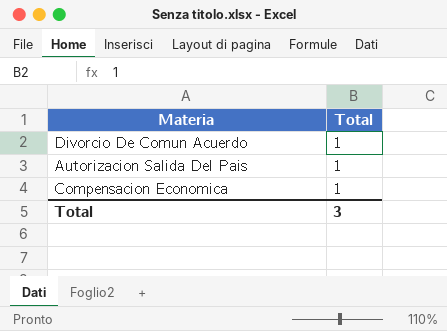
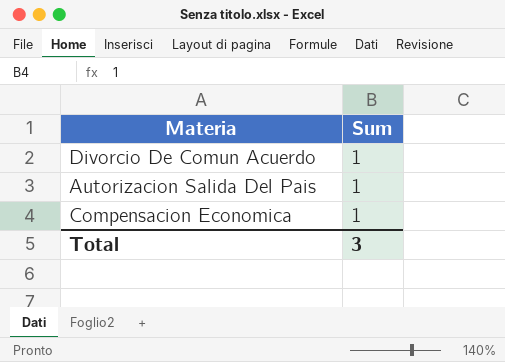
column name: Total -> Sum

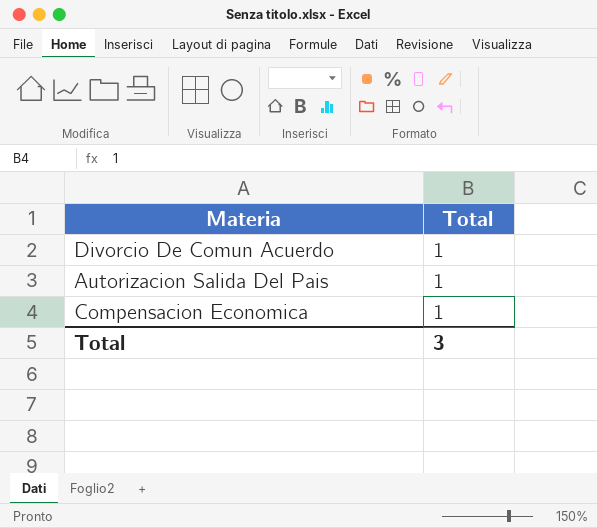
column name: Sum -> Total

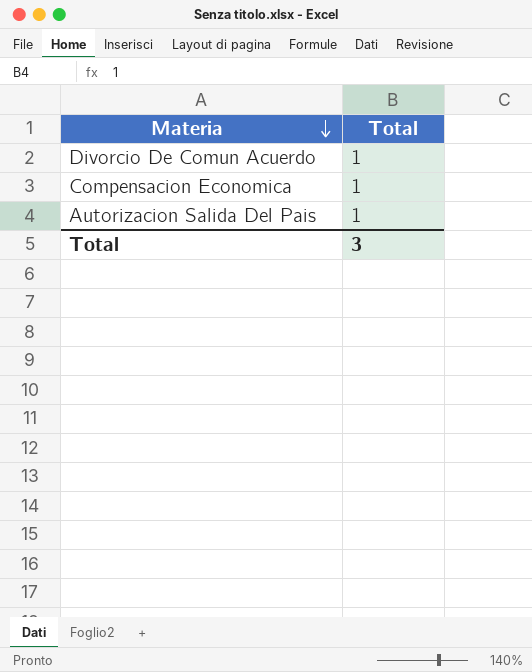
row order: none -> Materia descending

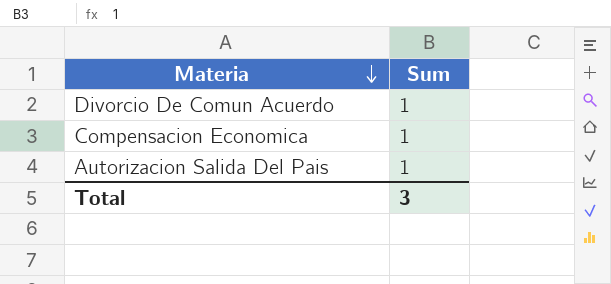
column name: Total -> Sum

